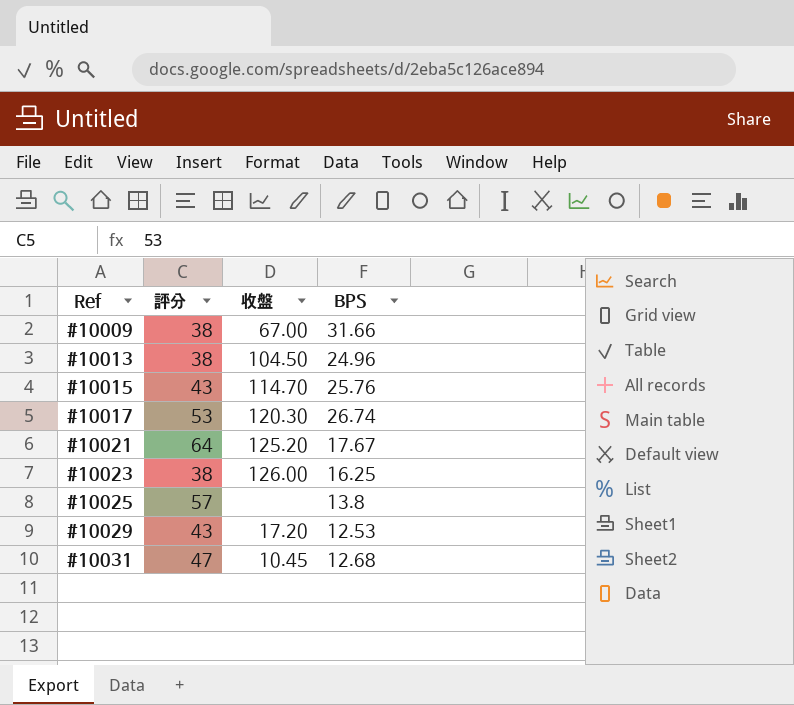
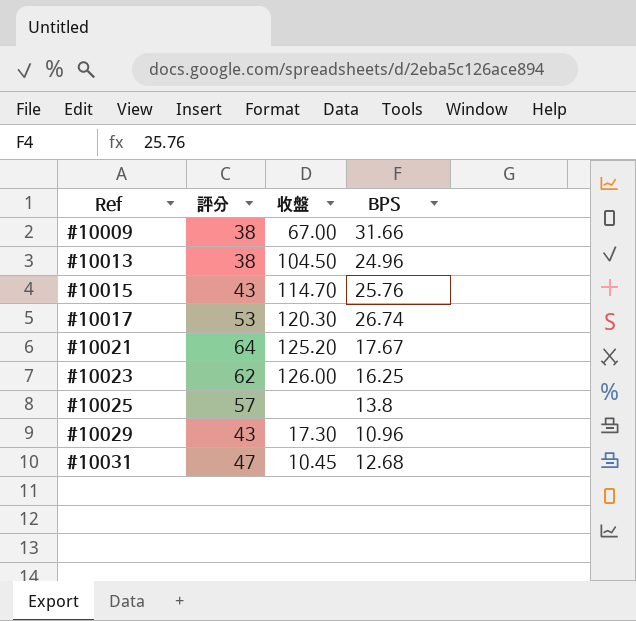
#10023 | 評分: 38 -> 62
#10029 | 收盤: 17.20 -> 17.30
#10029 | BPS: 12.53 -> 10.96

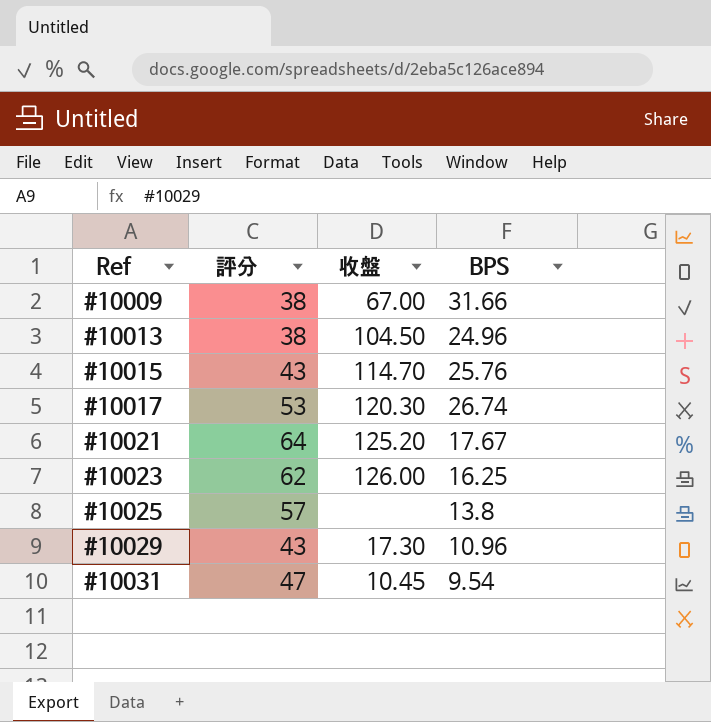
#10031 | BPS: 12.68 -> 9.54

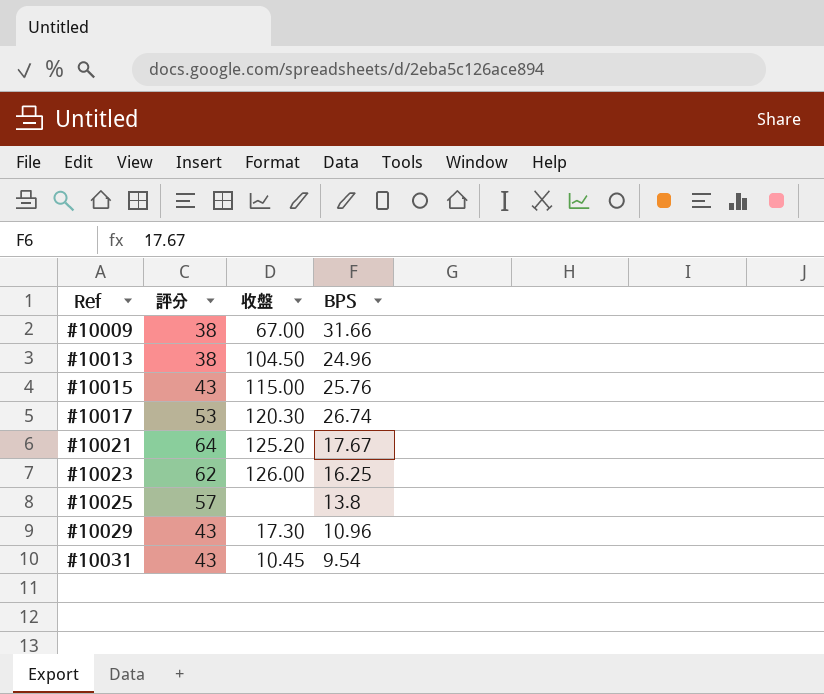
#10015 | 收盤: 114.70 -> 115.00
#10031 | 評分: 47 -> 43

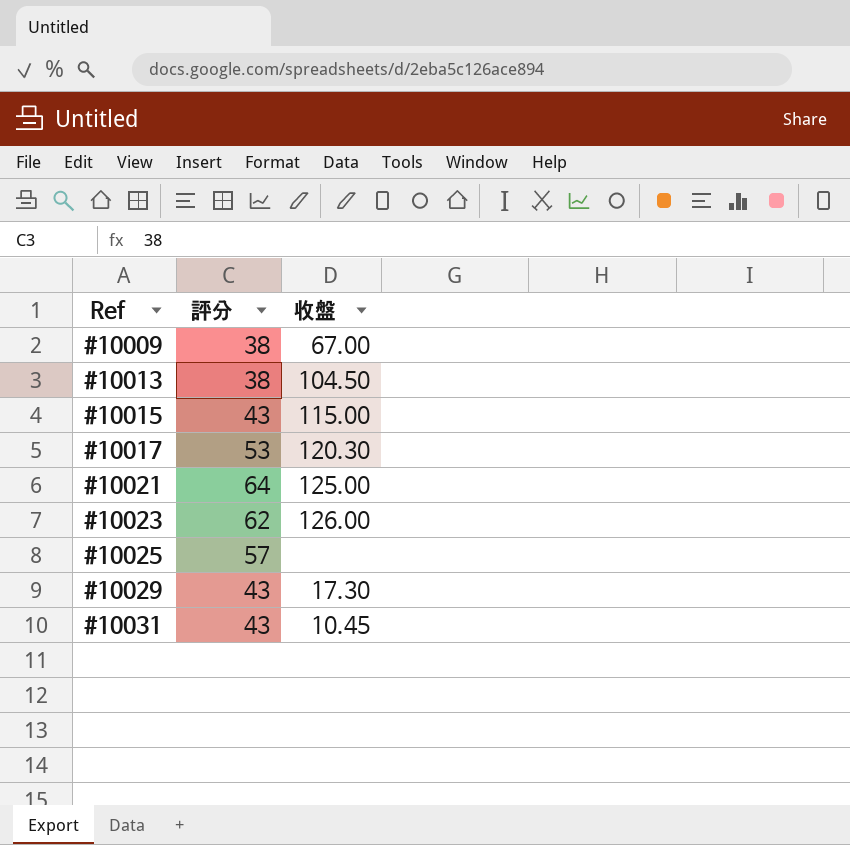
column BPS | position: 4 -> none
#10021 | 收盤: 125.20 -> 125.00

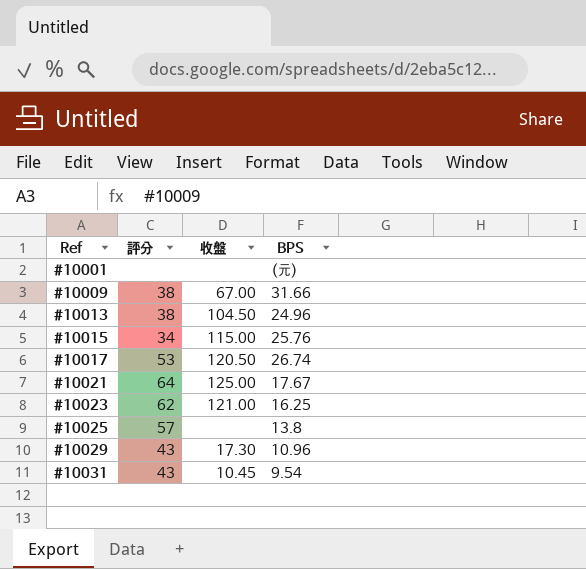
column BPS | position: none -> 4
row #10001: none -> none | none | (元)
#10015 | 評分: 43 -> 34
#10017 | 收盤: 120.30 -> 120.50
#10023 | 收盤: 126.00 -> 121.00

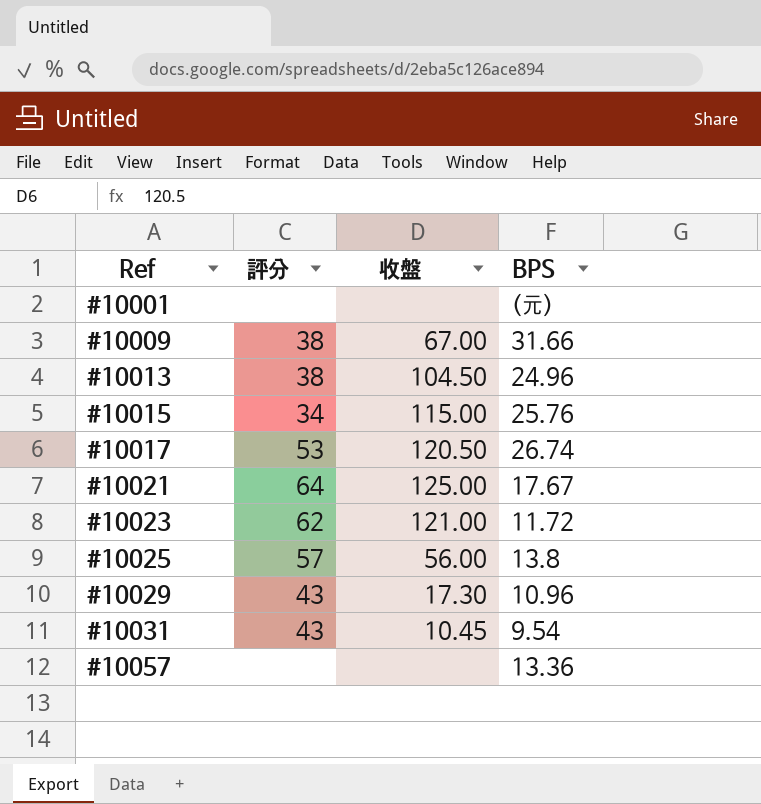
#10023 | BPS: 16.25 -> 11.72
#10025 | 收盤: none -> 56.00
row #10057: none -> none | none | 13.36

